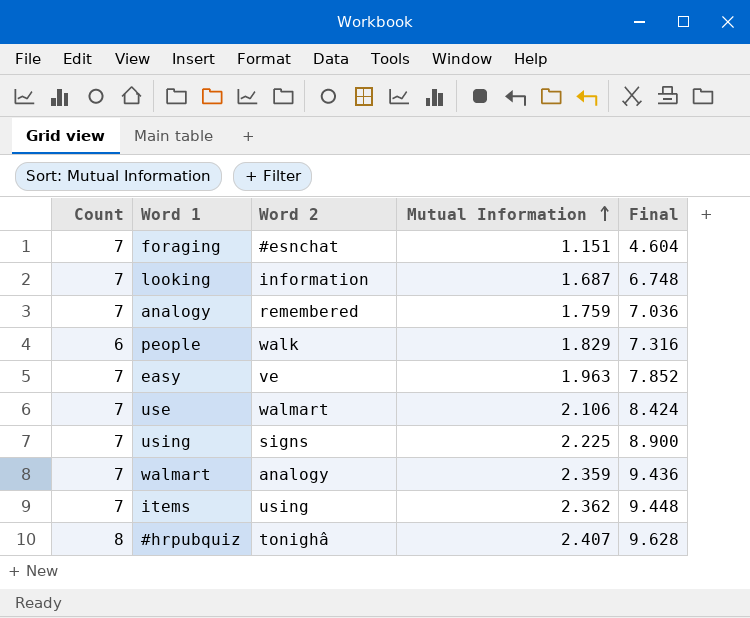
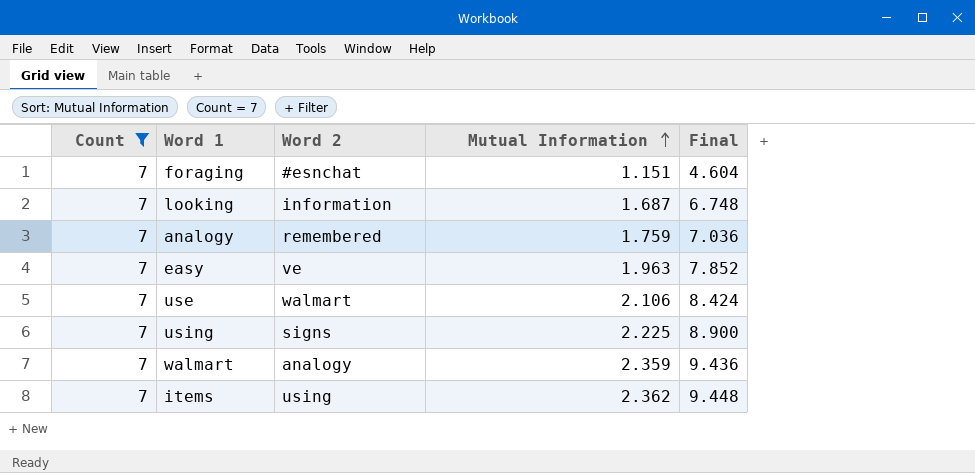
filter: none -> Count = 7

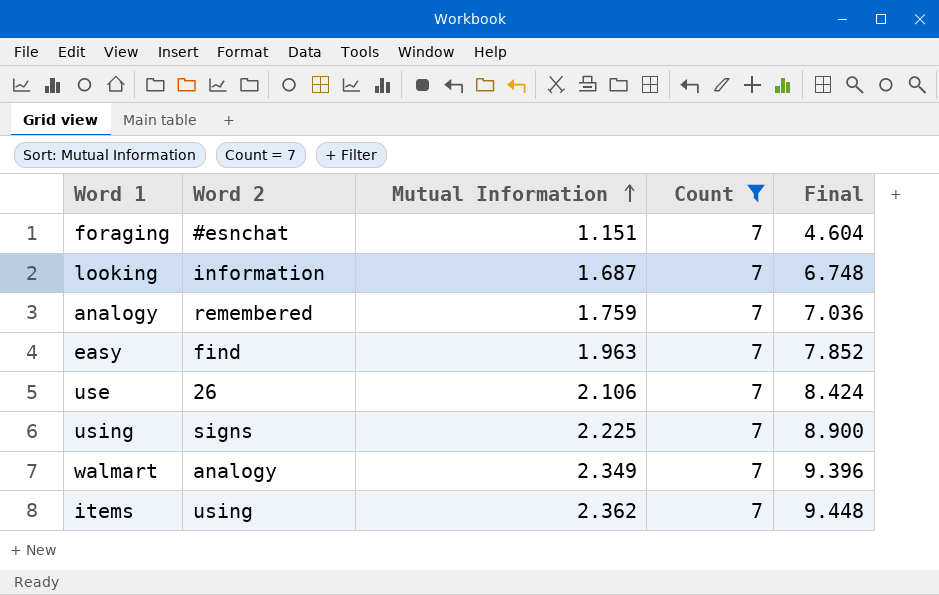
column Count | position: 1 -> 4
easy | Word 2: ve -> find
use | Word 2: walmart -> 26
walmart | Mutual Information: 2.359 -> 2.349
walmart | Final: 9.436 -> 9.396

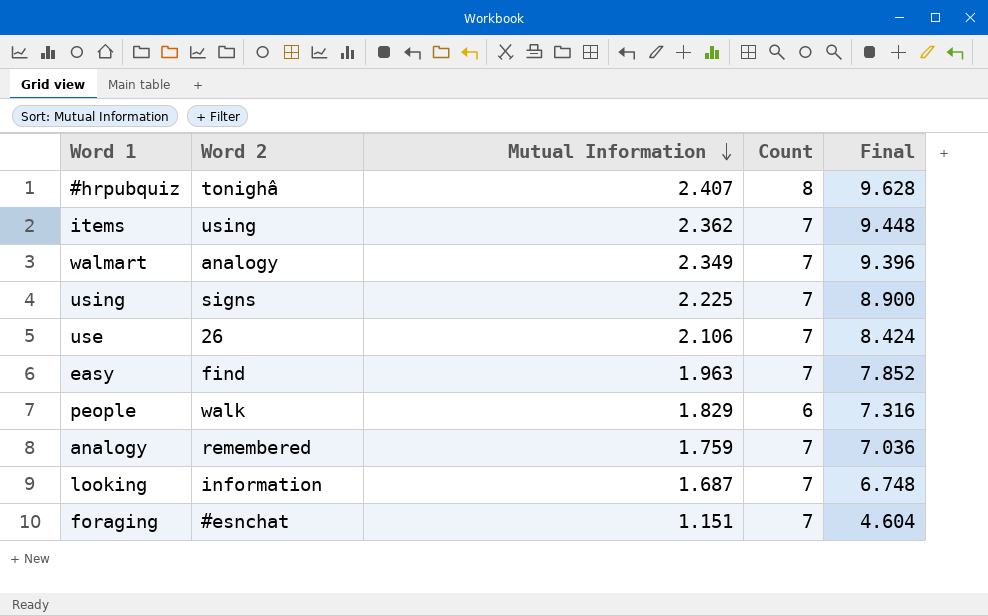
filter: Count = 7 -> none
row order: Mutual Information ascending -> Mutual Information descending

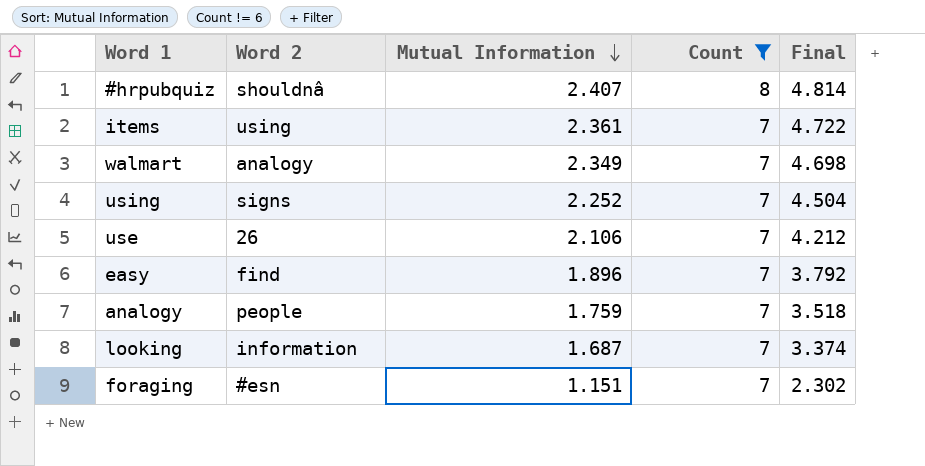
filter: none -> Count != 6
column Final | formula: [Mutual Information] * 4 -> [Mutual Information] * 2
#hrpubquiz | Word 2: tonighâ -> shouldnâ
items | Mutual Information: 2.362 -> 2.361
using | Mutual Information: 2.225 -> 2.252
easy | Mutual Information: 1.963 -> 1.896
analogy | Word 2: remembered -> people
foraging | Word 2: #esnchat -> #esn

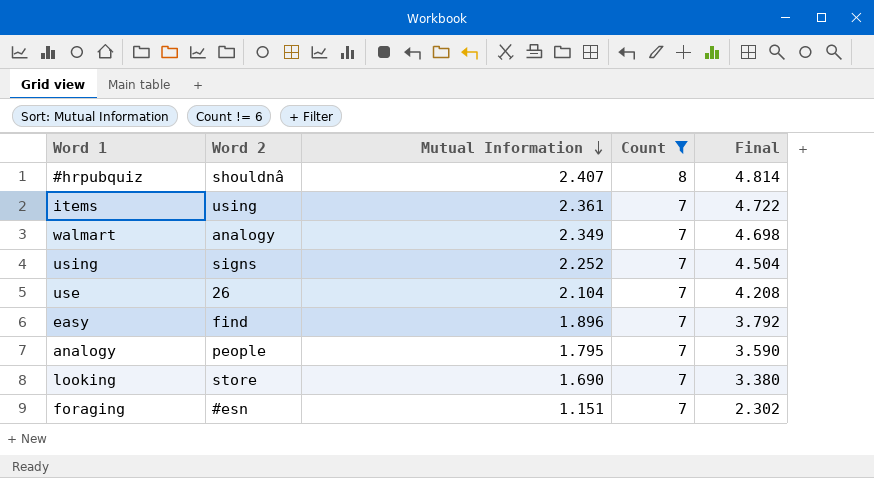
use | Mutual Information: 2.106 -> 2.104
use | Final: 4.212 -> 4.208
analogy | Mutual Information: 1.759 -> 1.795
analogy | Final: 3.518 -> 3.590
looking | Word 2: information -> store
looking | Mutual Information: 1.687 -> 1.690
looking | Final: 3.374 -> 3.380

